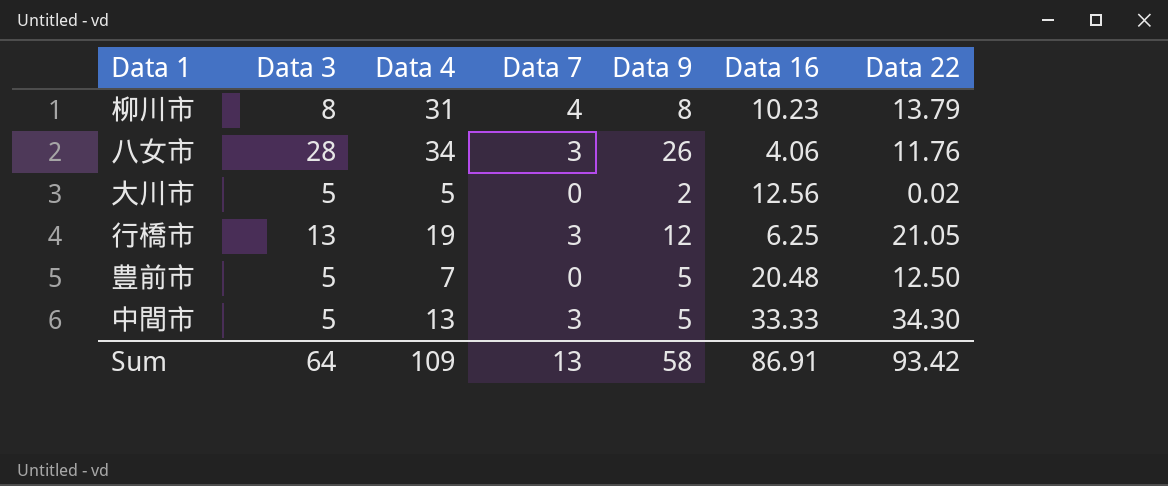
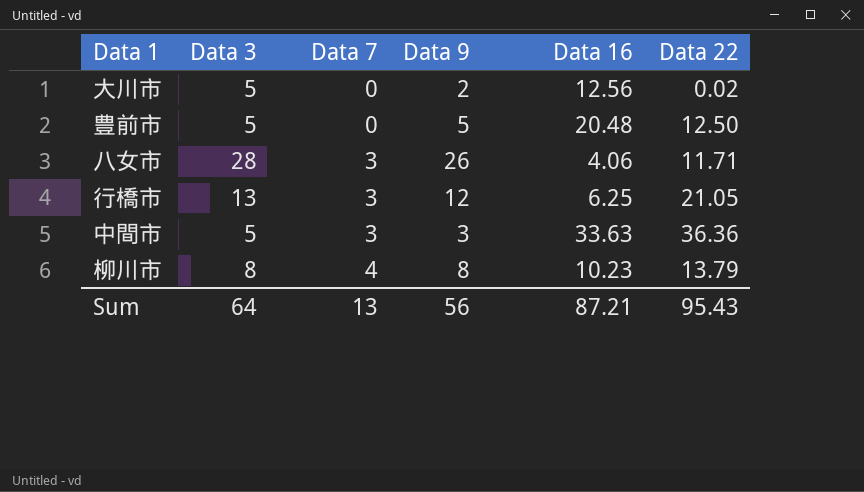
row order: none -> Data 7 ascending
column Data 4 | position: 3 -> none
八女市 | Data 22: 11.76 -> 11.71
中間市 | Data 9: 5 -> 3
中間市 | Data 16: 33.33 -> 33.63
中間市 | Data 22: 34.30 -> 36.36
Sum | Data 9: 58 -> 56
Sum | Data 16: 86.91 -> 87.21
Sum | Data 22: 93.42 -> 95.43

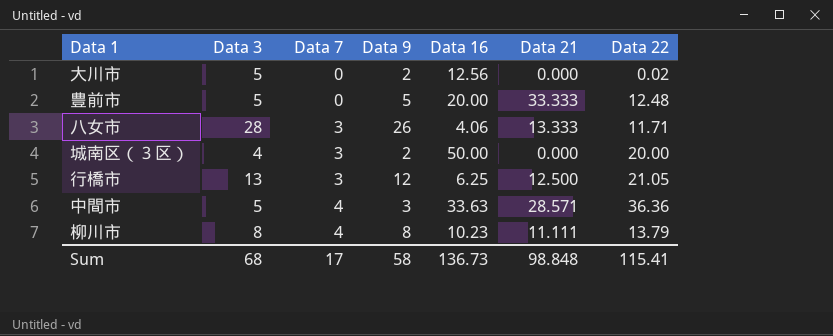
column Data 21 | position: none -> 6
豊前市 | Data 16: 20.48 -> 20.00
豊前市 | Data 22: 12.50 -> 12.48
row 城南区（３区）: none -> 4 | 3 | 2 | 50.00 | 0.000 | 20.00
中間市 | Data 7: 3 -> 4
Sum | Data 3: 64 -> 68
Sum | Data 7: 13 -> 17
Sum | Data 9: 56 -> 58
Sum | Data 16: 87.21 -> 136.73
Sum | Data 22: 95.43 -> 115.41

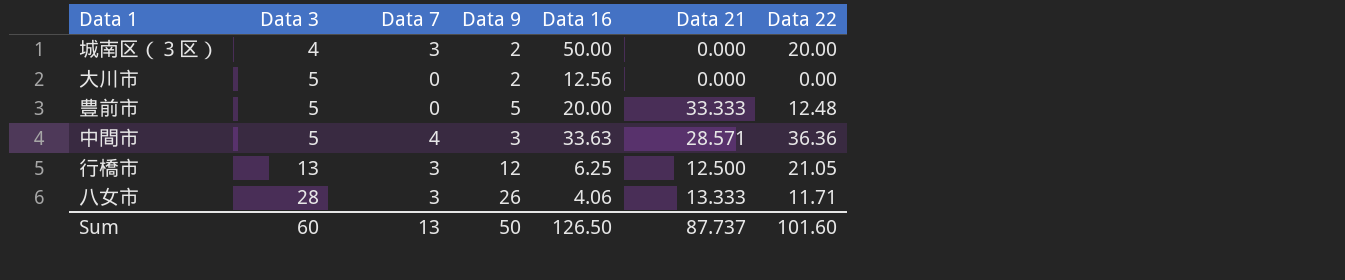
row order: Data 7 ascending -> Data 3 ascending
row 柳川市: 8 | 4 | 8 | 10.23 | 11.111 | 13.79 -> none
大川市 | Data 22: 0.02 -> 0.00
Sum | Data 3: 68 -> 60
Sum | Data 7: 17 -> 13
Sum | Data 9: 58 -> 50
Sum | Data 16: 136.73 -> 126.50
Sum | Data 21: 98.848 -> 87.737
Sum | Data 22: 115.41 -> 101.60

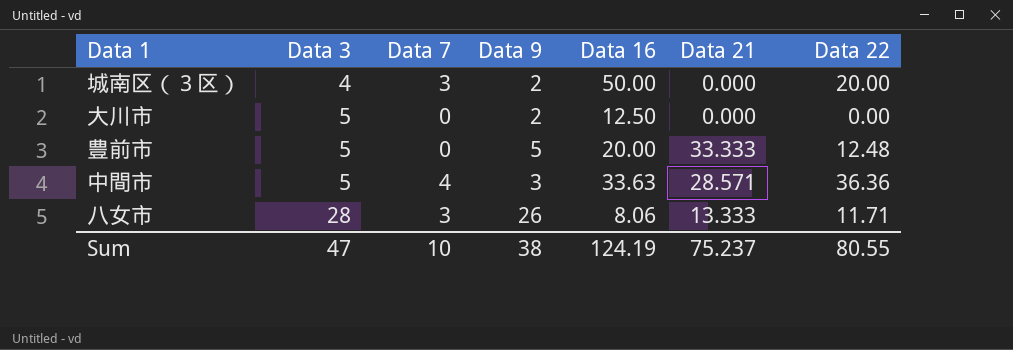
row 行橋市: 13 | 3 | 12 | 6.25 | 12.500 | 21.05 -> none
大川市 | Data 16: 12.56 -> 12.50
八女市 | Data 16: 4.06 -> 8.06
Sum | Data 3: 60 -> 47
Sum | Data 7: 13 -> 10
Sum | Data 9: 50 -> 38
Sum | Data 16: 126.50 -> 124.19
Sum | Data 21: 87.737 -> 75.237
Sum | Data 22: 101.60 -> 80.55

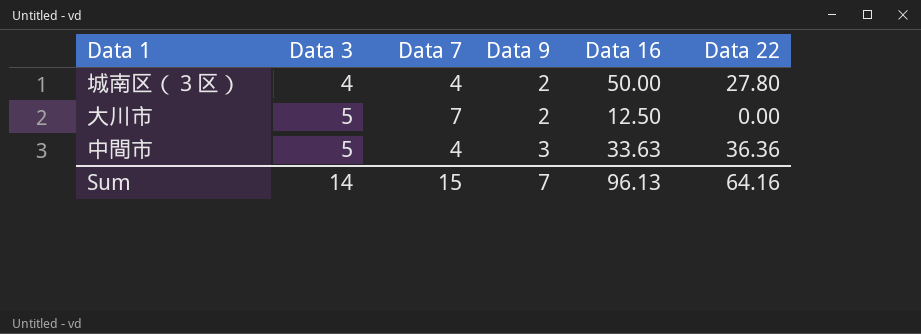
column Data 21 | position: 6 -> none
row 豊前市: 5 | 0 | 5 | 20.00 | 33.333 | 12.48 -> none
row 八女市: 28 | 3 | 26 | 8.06 | 13.333 | 11.71 -> none
城南区（３区） | Data 7: 3 -> 4
城南区（３区） | Data 22: 20.00 -> 27.80
大川市 | Data 7: 0 -> 7
Sum | Data 3: 47 -> 14
Sum | Data 7: 10 -> 15
Sum | Data 9: 38 -> 7
Sum | Data 16: 124.19 -> 96.13
Sum | Data 22: 80.55 -> 64.16

